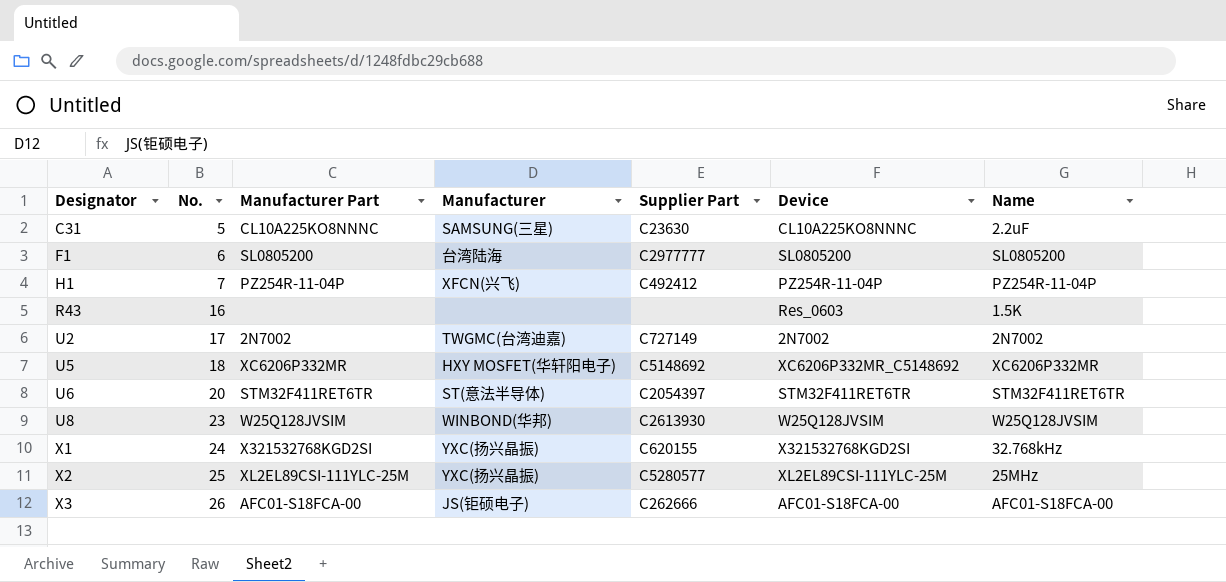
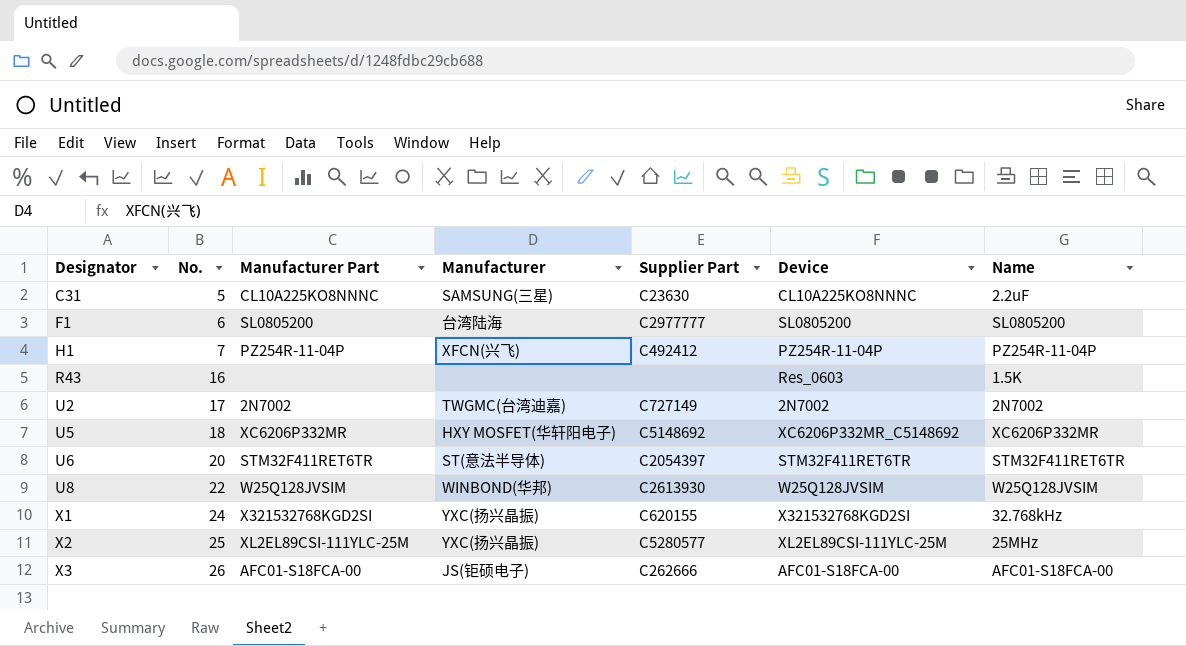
U8 | No.: 23 -> 22

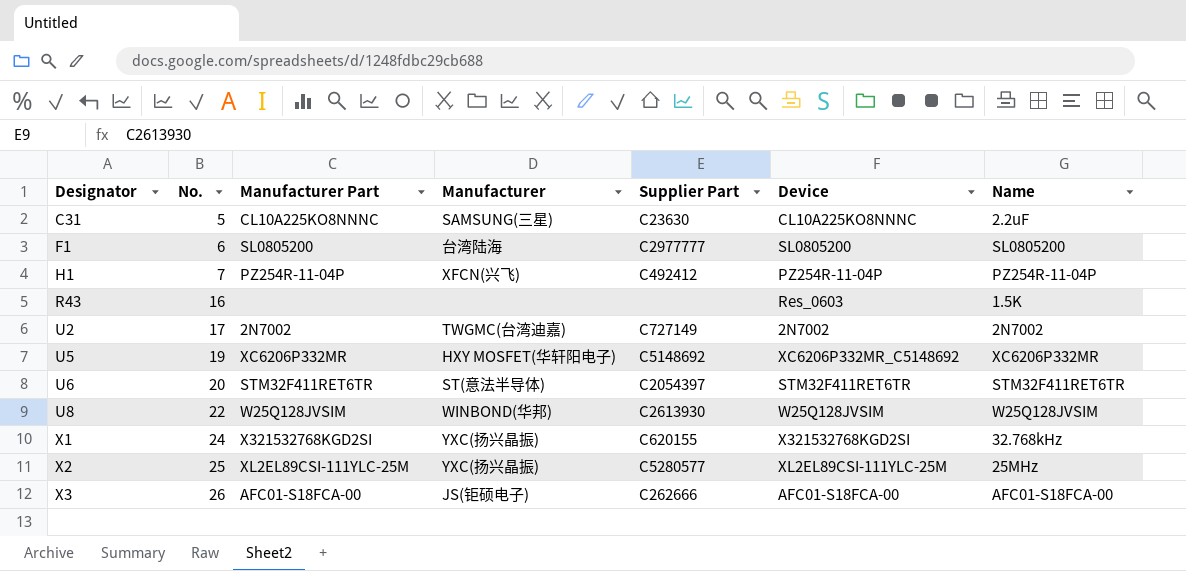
U5 | No.: 18 -> 19

